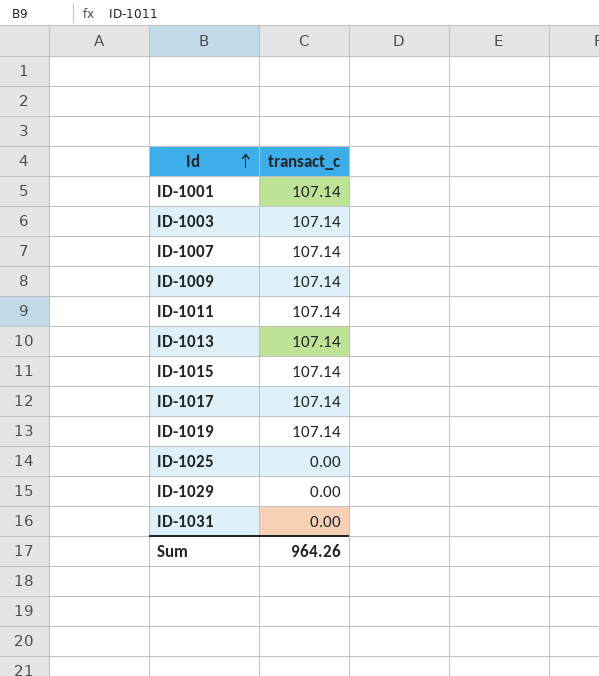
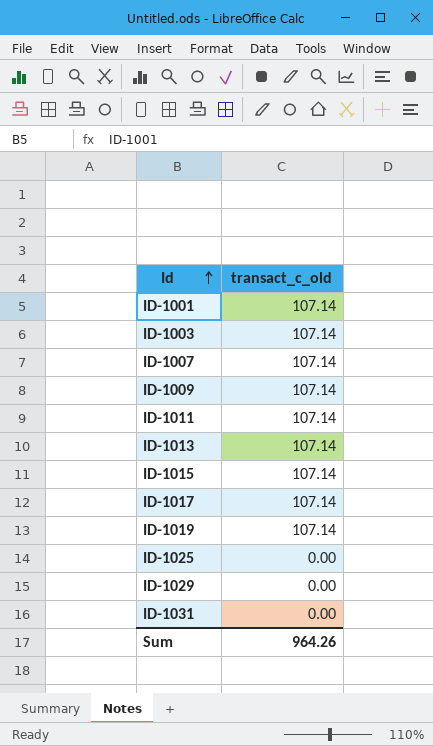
column name: transact_c -> transact_c_old

